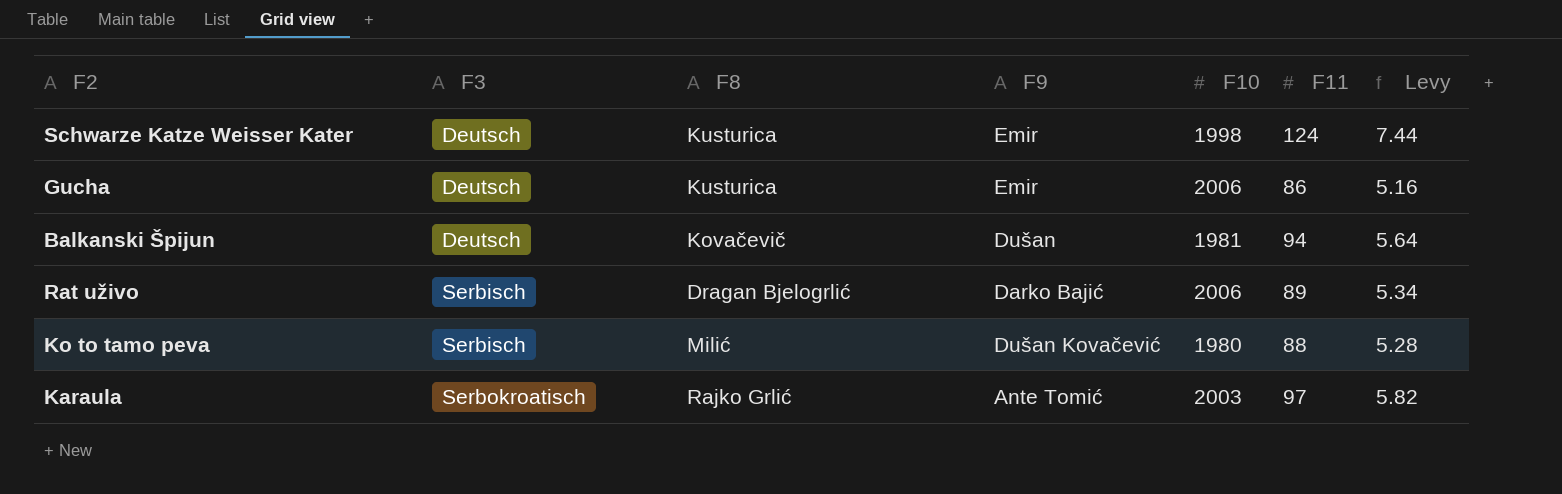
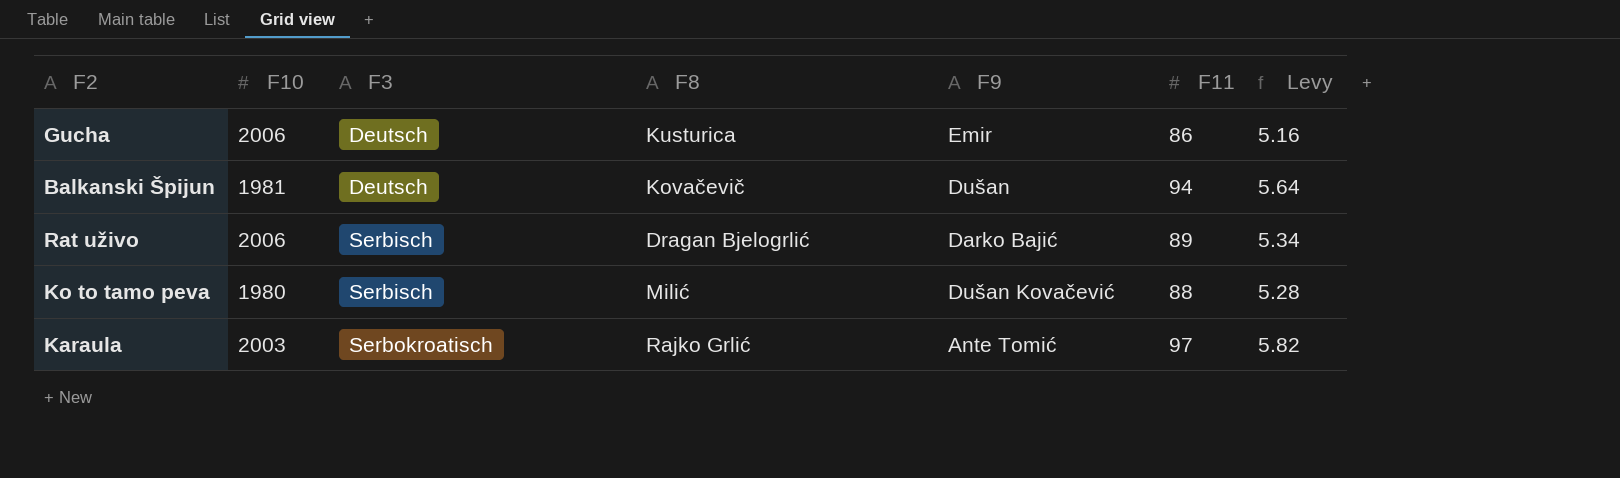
column F10 | position: 5 -> 2
row Schwarze Katze Weisser Kater: Deutsch | Kusturica | Emir | 1998 | 124 | 7.44 -> none

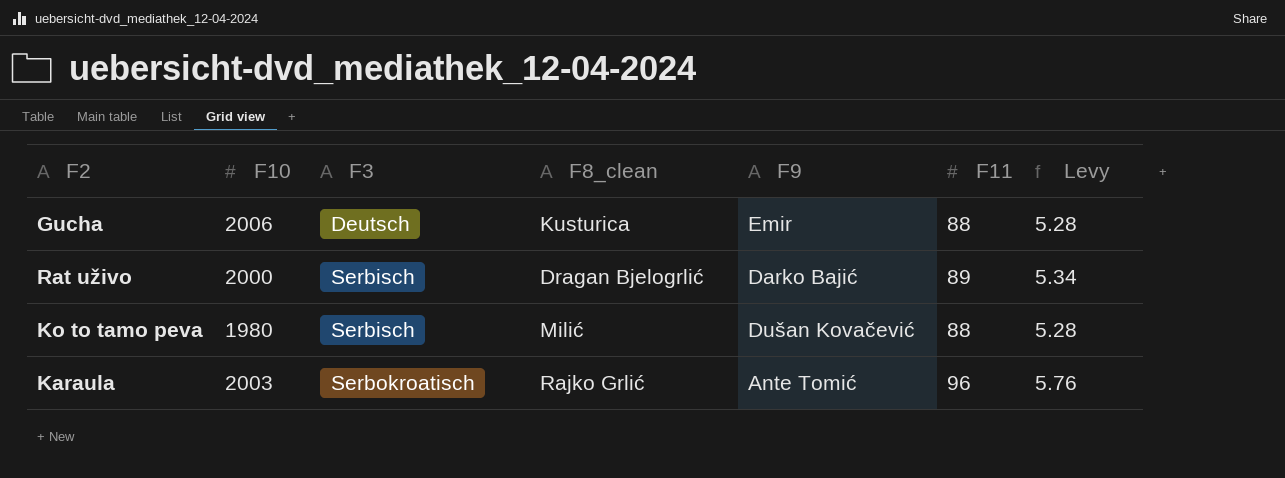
column name: F8 -> F8_clean
row Balkanski Špijun: 1981 | Deutsch | Kovačevič | Dušan | 94 | 5.64 -> none
Gucha | F11: 86 -> 88
Gucha | Levy: 5.16 -> 5.28
Rat uživo | F10: 2006 -> 2000
Karaula | F11: 97 -> 96
Karaula | Levy: 5.82 -> 5.76

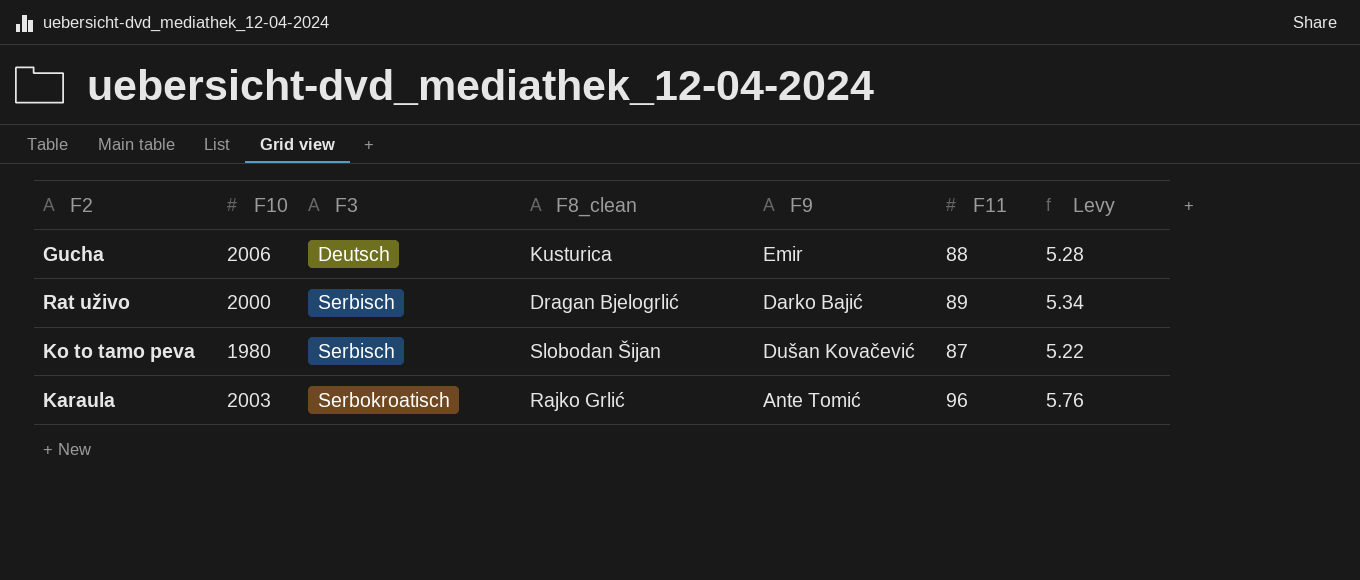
Ko to tamo peva | F8_clean: Milić -> Slobodan Šijan
Ko to tamo peva | F11: 88 -> 87
Ko to tamo peva | Levy: 5.28 -> 5.22

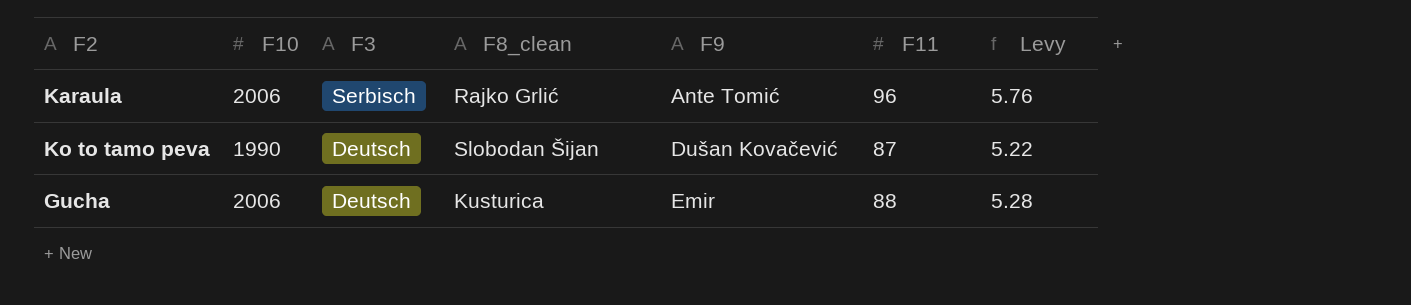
row order: F3 ascending -> F3 descending
row Rat uživo: 2000 | Serbisch | Dragan Bjelogrlić | Darko Bajić | 89 | 5.34 -> none
Karaula | F10: 2003 -> 2006
Karaula | F3: Serbokroatisch -> Serbisch
Ko to tamo peva | F10: 1980 -> 1990
Ko to tamo peva | F3: Serbisch -> Deutsch

